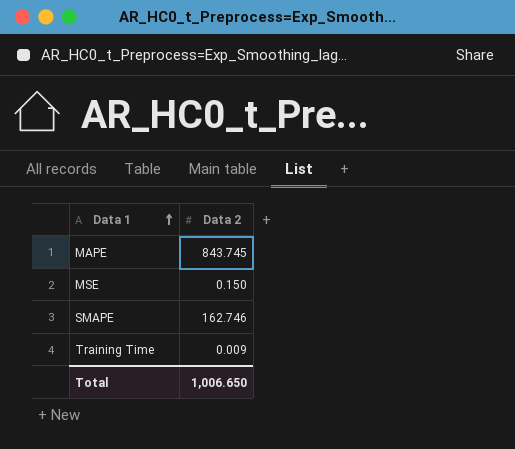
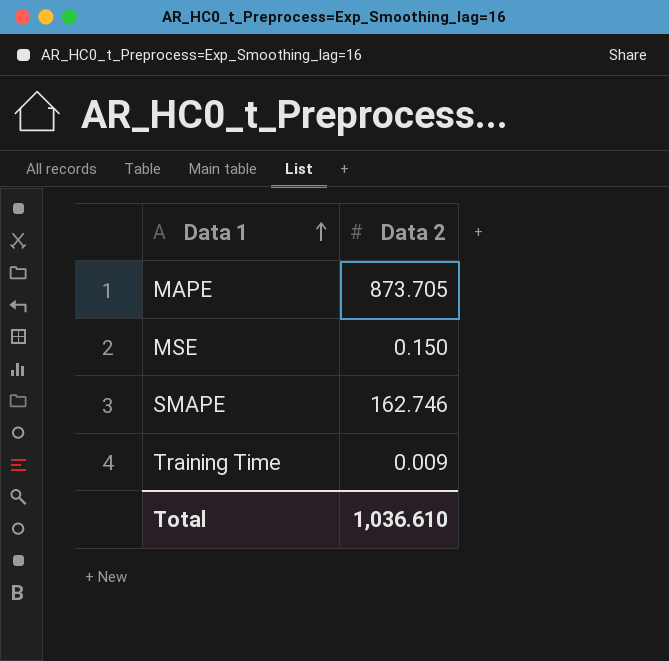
MAPE | Data 2: 843.745 -> 873.705
Total | Data 2: 1,006.650 -> 1,036.610

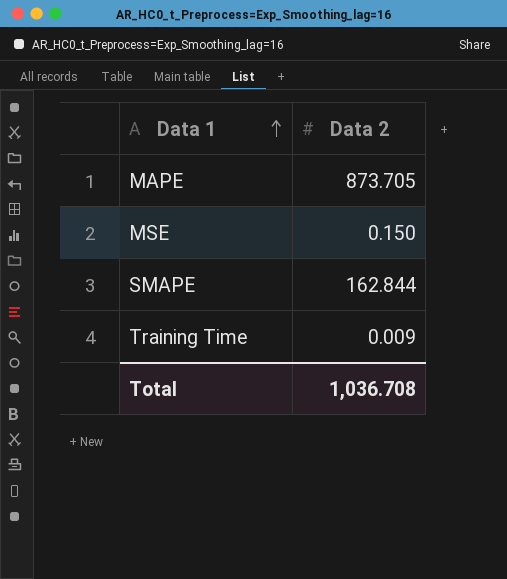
SMAPE | Data 2: 162.746 -> 162.844
Total | Data 2: 1,036.610 -> 1,036.708

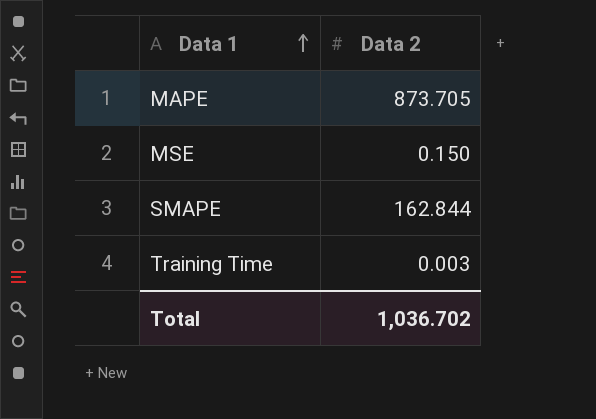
Training Time | Data 2: 0.009 -> 0.003
Total | Data 2: 1,036.708 -> 1,036.702

